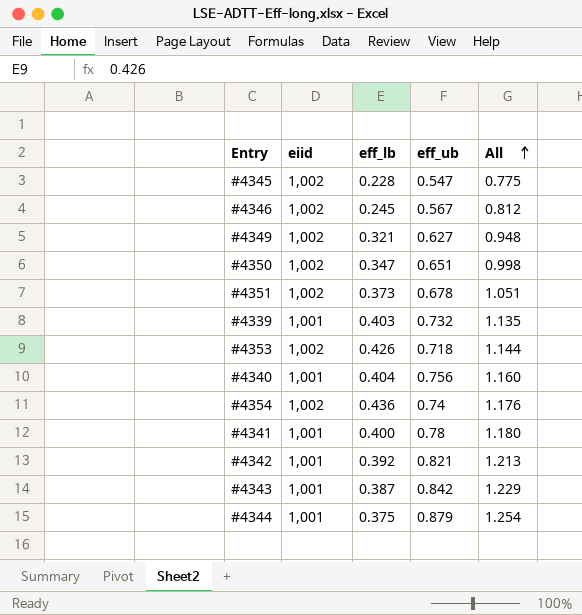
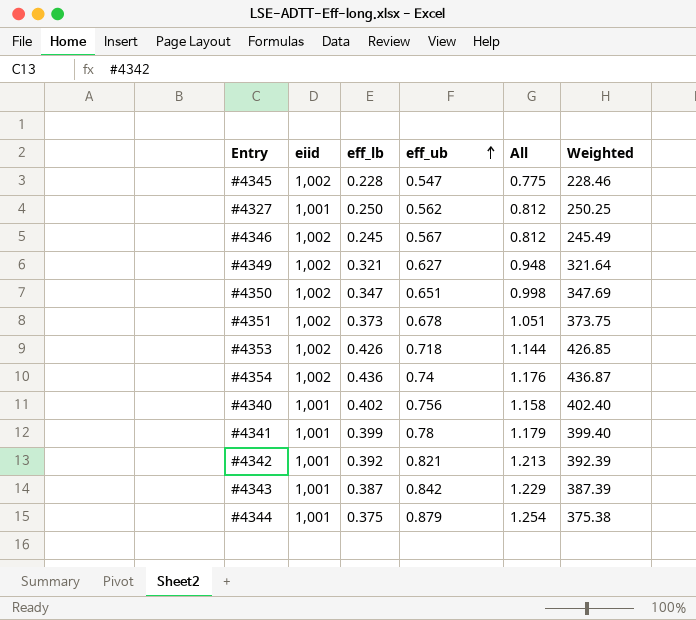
row order: All ascending -> eff_ub ascending
column Weighted | formula: none -> [eiid] * [eff_lb]
row #4339: 1,001 | 0.403 | 0.732 | 1.135 -> none
row #4327: none -> 1,001 | 0.250 | 0.562 | 0.812 | 250.25
#4340 | eff_lb: 0.404 -> 0.402
#4340 | All: 1.160 -> 1.158
#4341 | eff_lb: 0.400 -> 0.399
#4341 | All: 1.180 -> 1.179

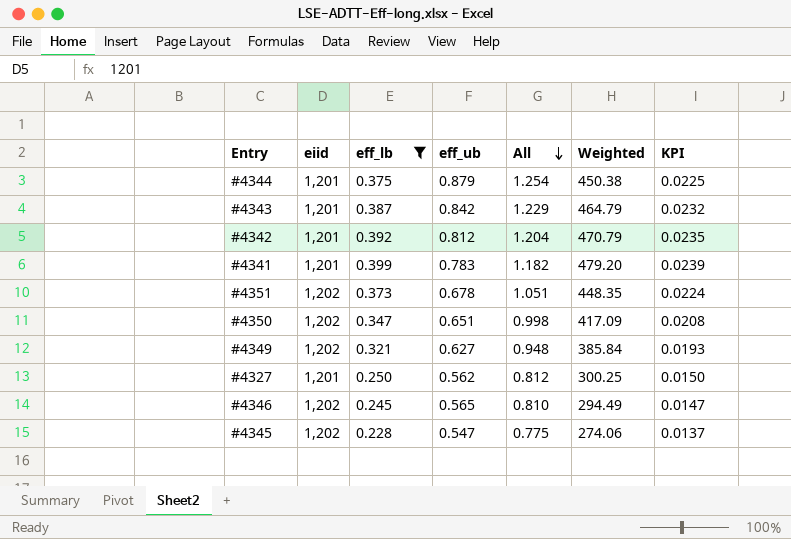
filter: none -> eff_lb <= 0.399
row order: eff_ub ascending -> All descending
column KPI | formula: none -> [eff_lb] * 0.06
#4344 | eiid: 1,001 -> 1,201
#4344 | Weighted: 375.38 -> 450.38
#4343 | eiid: 1,001 -> 1,201
#4343 | Weighted: 387.39 -> 464.79
#4342 | eiid: 1,001 -> 1,201
#4342 | eff_ub: 0.821 -> 0.812
#4342 | All: 1.213 -> 1.204
#4342 | Weighted: 392.39 -> 470.79
#4341 | eiid: 1,001 -> 1,201
#4341 | eff_ub: 0.78 -> 0.783
#4341 | All: 1.179 -> 1.182
#4341 | Weighted: 399.40 -> 479.20
#4351 | eiid: 1,002 -> 1,202
#4351 | Weighted: 373.75 -> 448.35
#4350 | eiid: 1,002 -> 1,202
#4350 | Weighted: 347.69 -> 417.09
#4349 | eiid: 1,002 -> 1,202
#4349 | Weighted: 321.64 -> 385.84
#4327 | eiid: 1,001 -> 1,201
#4327 | Weighted: 250.25 -> 300.25
#4346 | eiid: 1,002 -> 1,202
#4346 | eff_ub: 0.567 -> 0.565
#4346 | All: 0.812 -> 0.810
#4346 | Weighted: 245.49 -> 294.49
#4345 | eiid: 1,002 -> 1,202
#4345 | Weighted: 228.46 -> 274.06

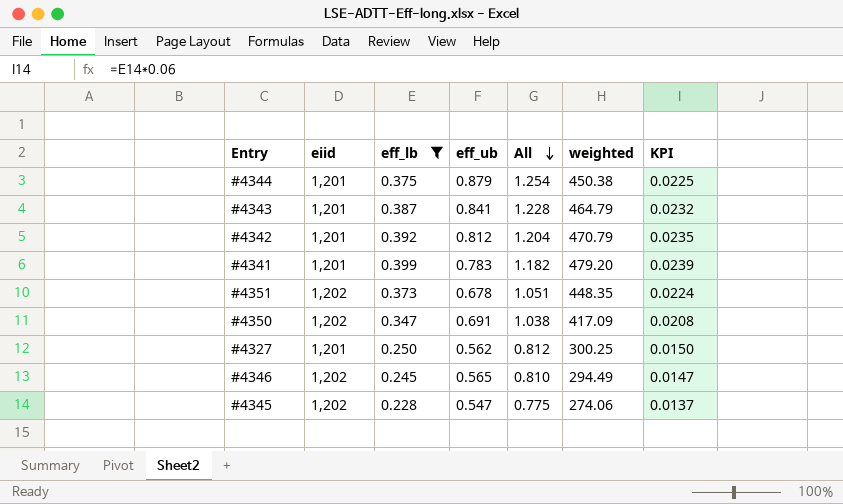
column name: Weighted -> weighted
row #4349: 1,202 | 0.321 | 0.627 | 0.948 | 385.84 | 0.0193 -> none
#4343 | eff_ub: 0.842 -> 0.841
#4343 | All: 1.229 -> 1.228
#4350 | eff_ub: 0.651 -> 0.691
#4350 | All: 0.998 -> 1.038

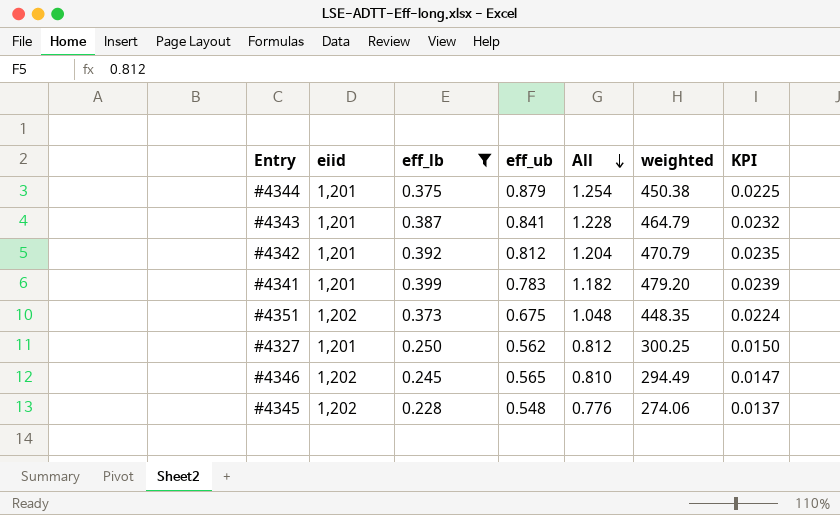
row #4350: 1,202 | 0.347 | 0.691 | 1.038 | 417.09 | 0.0208 -> none
#4351 | eff_ub: 0.678 -> 0.675
#4351 | All: 1.051 -> 1.048
#4345 | eff_ub: 0.547 -> 0.548
#4345 | All: 0.775 -> 0.776

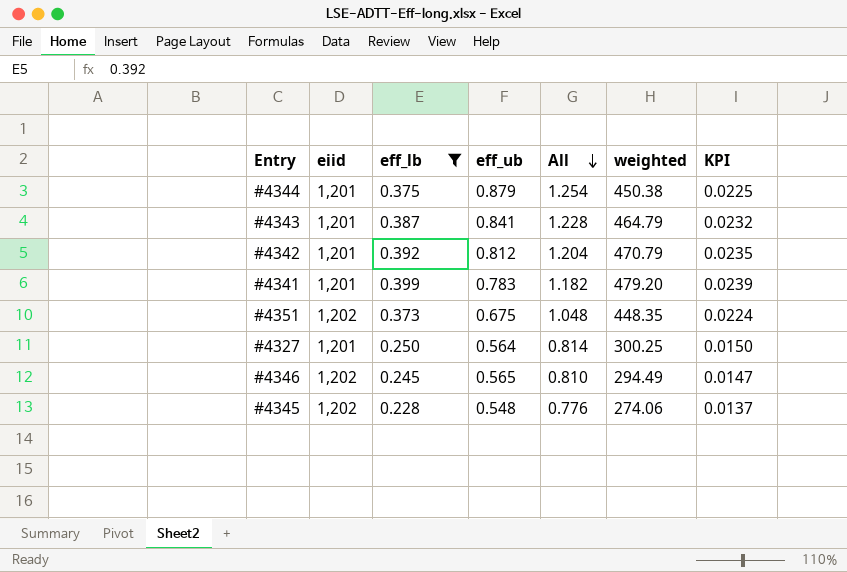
#4327 | eff_ub: 0.562 -> 0.564
#4327 | All: 0.812 -> 0.814

